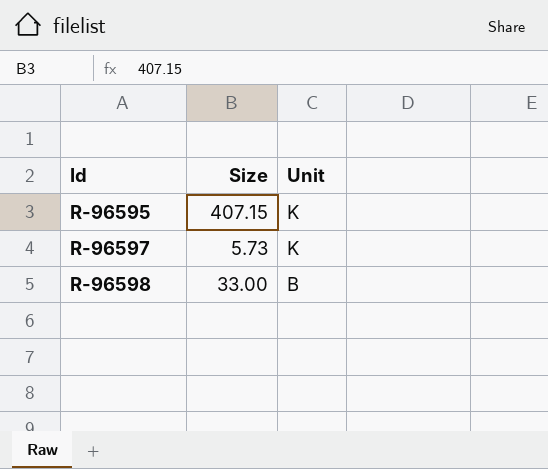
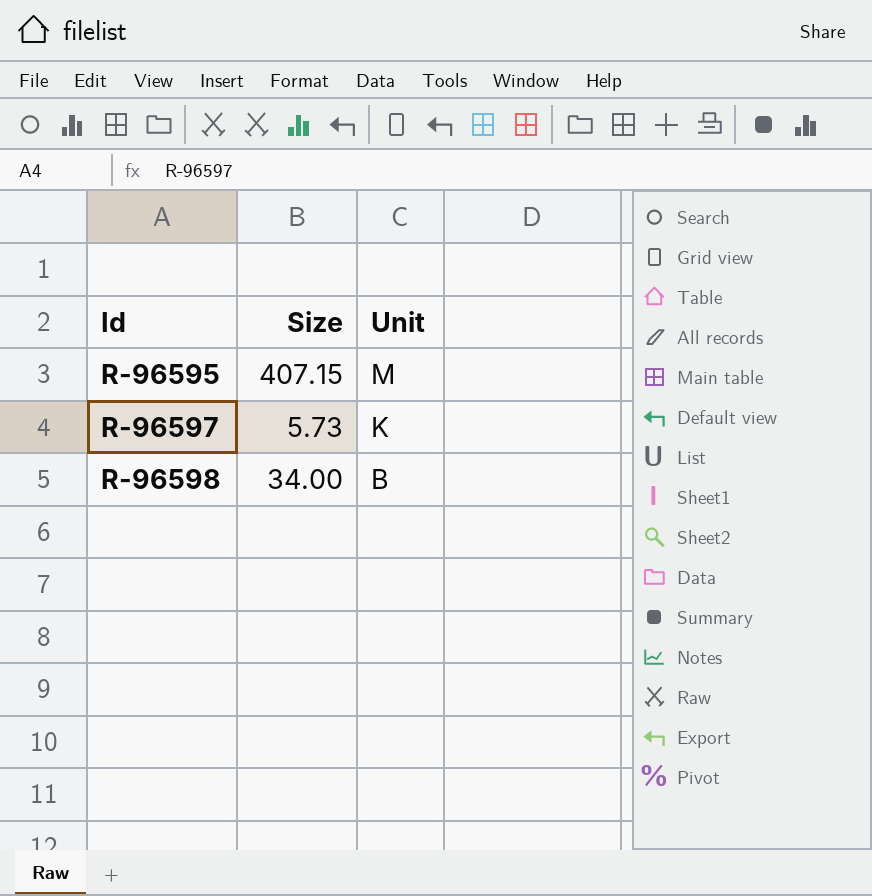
R-96595 | Unit: K -> M
R-96598 | Size: 33.00 -> 34.00

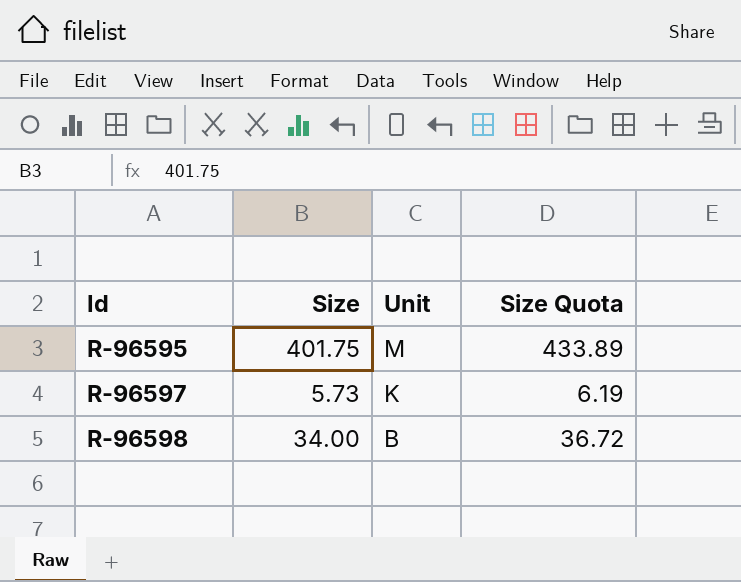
column Size Quota | formula: none -> [Size] * 1.08
R-96595 | Size: 407.15 -> 401.75

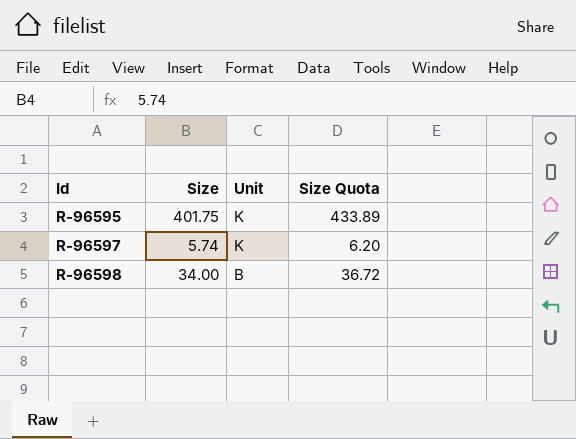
R-96595 | Unit: M -> K
R-96597 | Size: 5.73 -> 5.74
R-96597 | Size Quota: 6.19 -> 6.20

